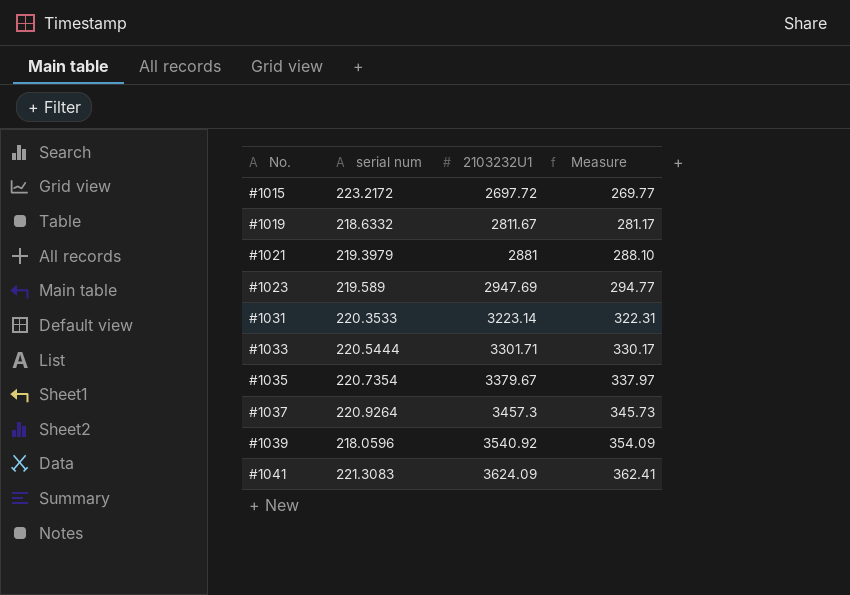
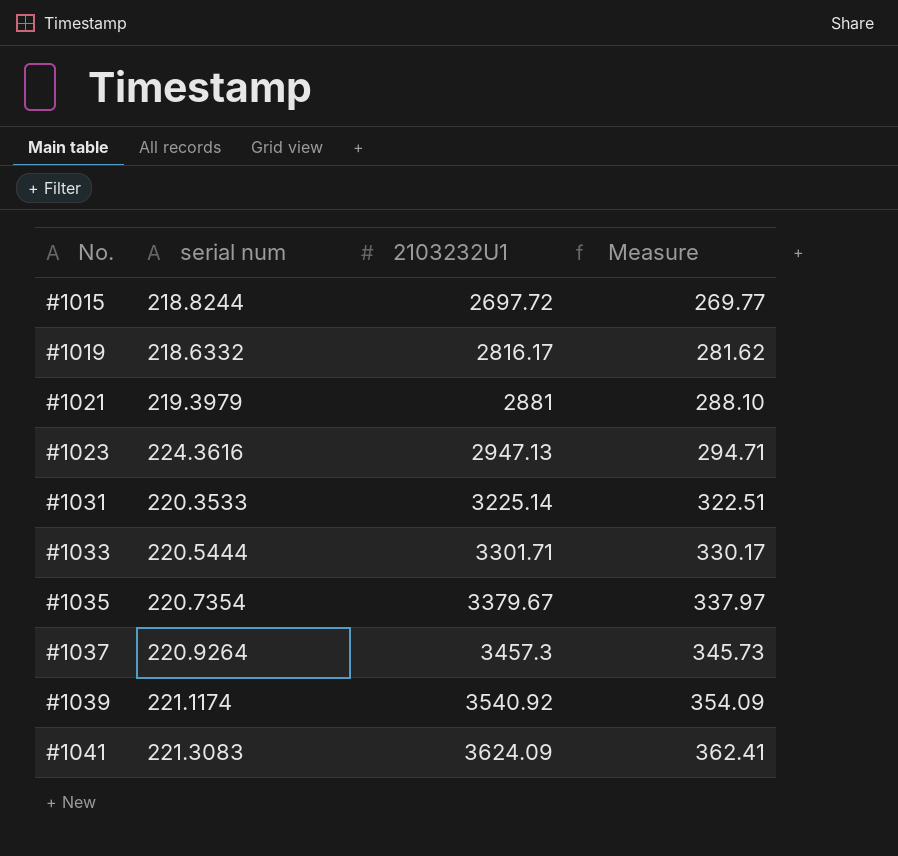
#1015 | serial num: 223.2172 -> 218.8244
#1019 | 2103232U1: 2811.67 -> 2816.17
#1019 | Measure: 281.17 -> 281.62
#1023 | serial num: 219.589 -> 224.3616
#1023 | 2103232U1: 2947.69 -> 2947.13
#1023 | Measure: 294.77 -> 294.71
#1031 | 2103232U1: 3223.14 -> 3225.14
#1031 | Measure: 322.31 -> 322.51
#1039 | serial num: 218.0596 -> 221.1174

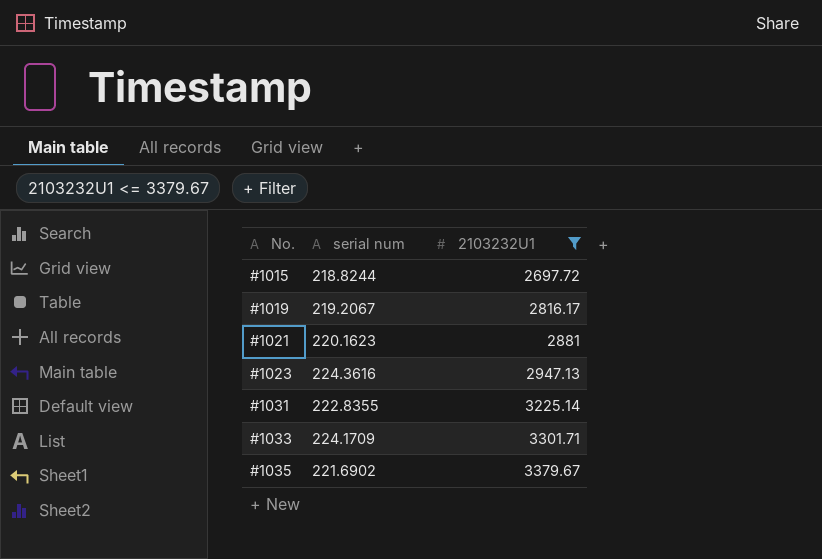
filter: none -> 2103232U1 <= 3379.67
column Measure | formula: [2103232U1] * 0.1 -> none
#1019 | serial num: 218.6332 -> 219.2067
#1021 | serial num: 219.3979 -> 220.1623
#1031 | serial num: 220.3533 -> 222.8355
#1033 | serial num: 220.5444 -> 224.1709
#1035 | serial num: 220.7354 -> 221.6902

